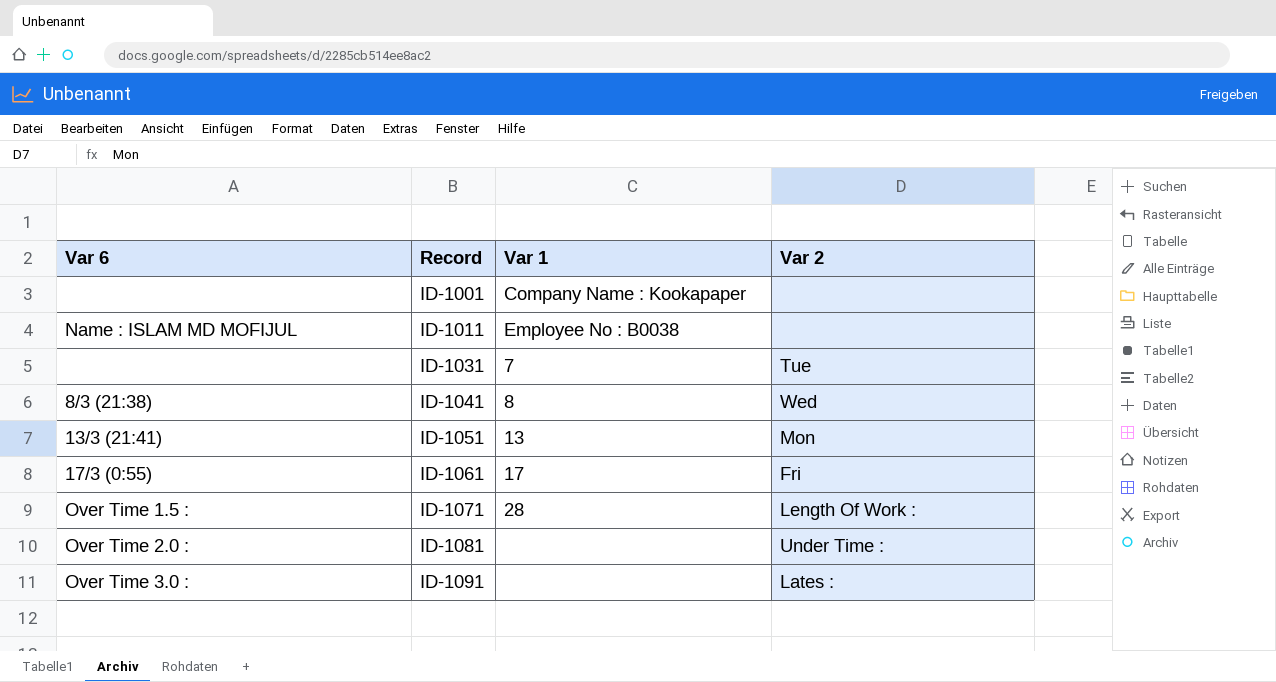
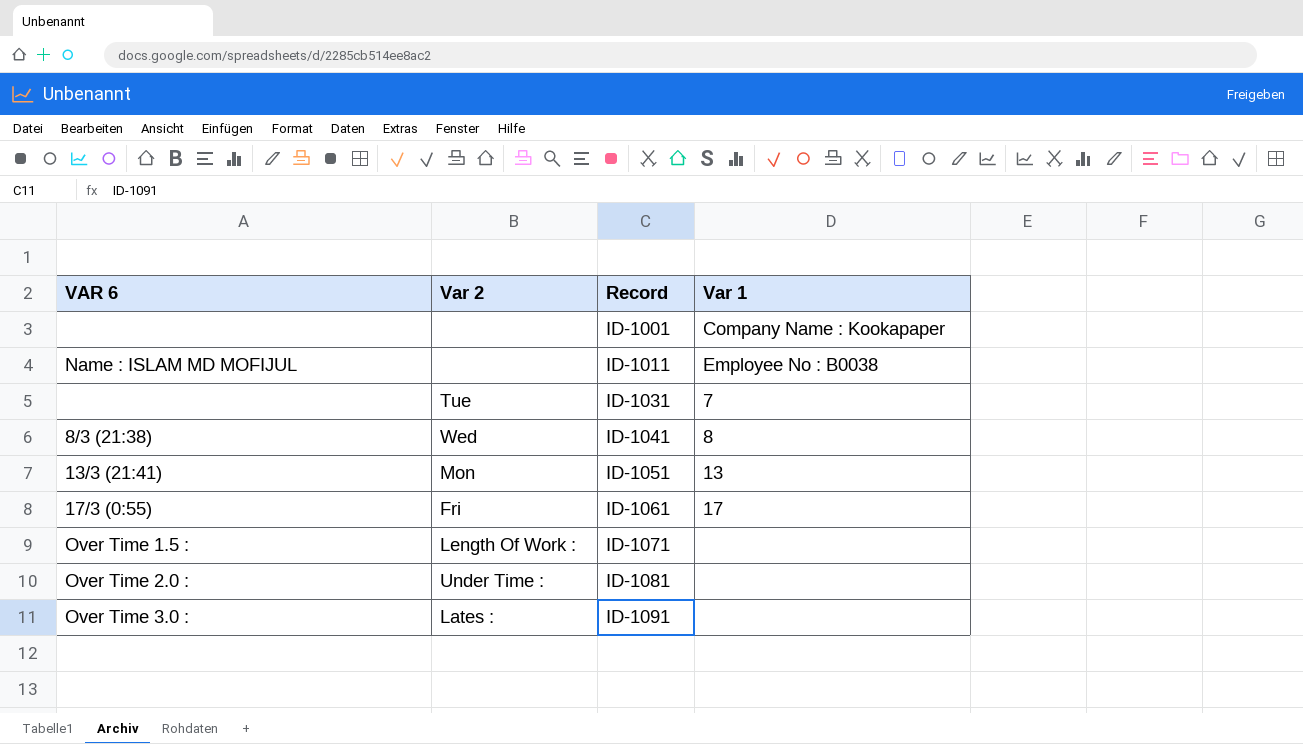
column name: Var 6 -> VAR 6
column Var 2 | position: 4 -> 2
ID-1071 | Var 1: 28 -> none

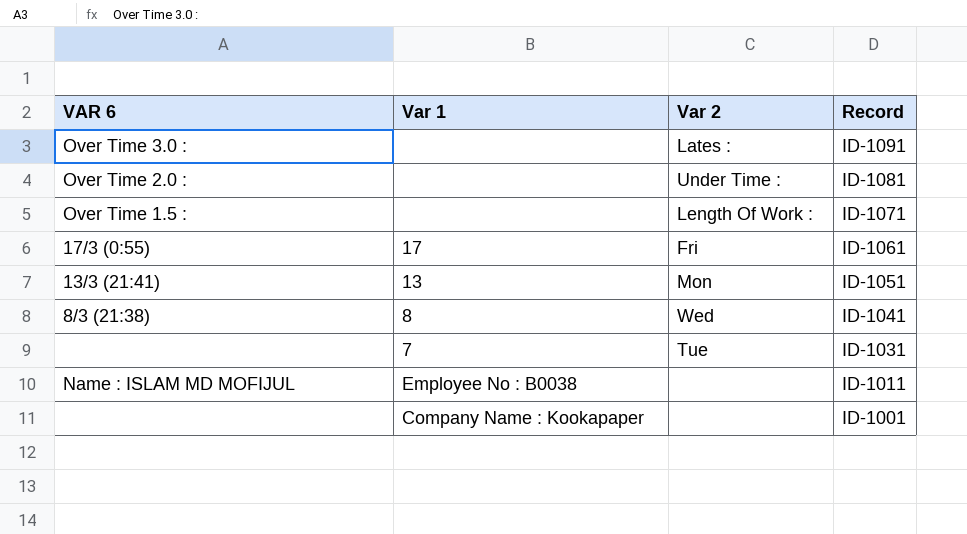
row order: Record ascending -> Record descending
column Var 1 | position: 4 -> 2

